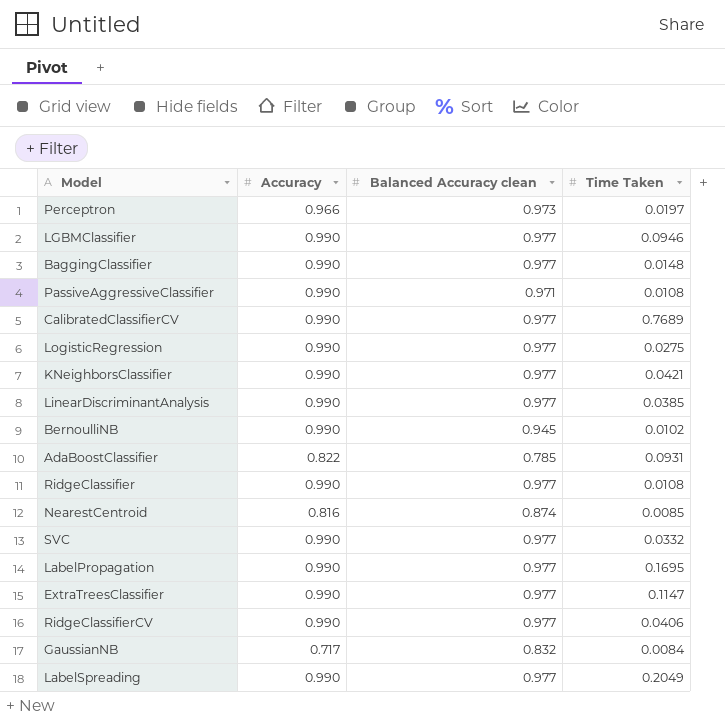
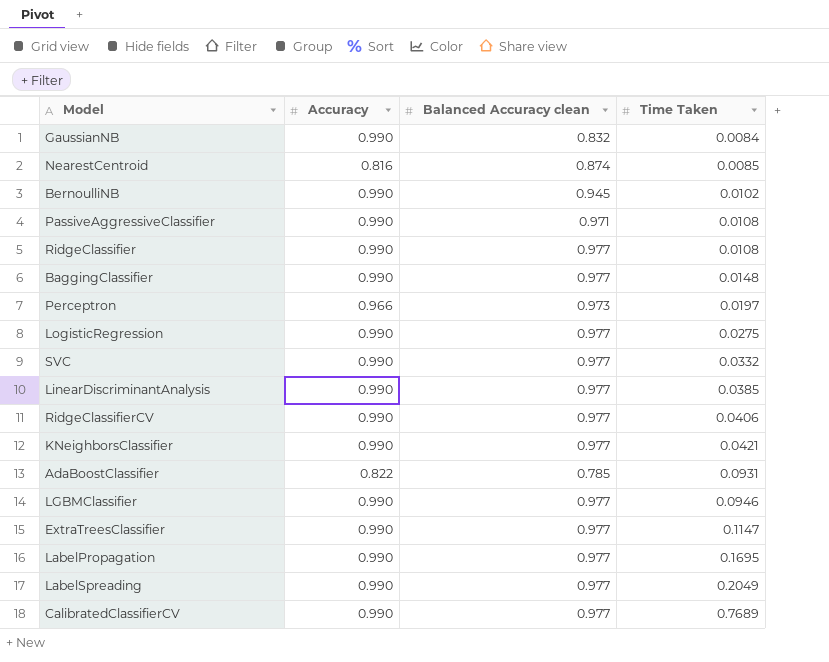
row order: none -> Time Taken ascending
GaussianNB | Accuracy: 0.717 -> 0.990

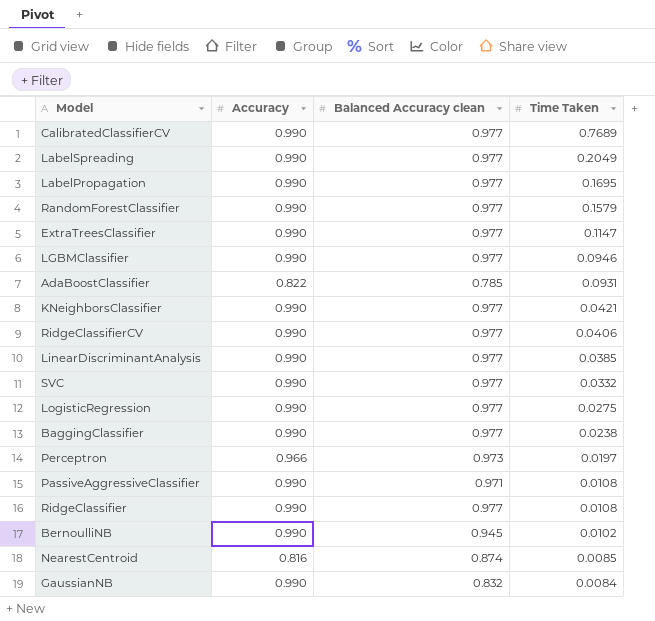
row order: Time Taken ascending -> Time Taken descending
row RandomForestClassifier: none -> 0.990 | 0.977 | 0.1579
BaggingClassifier | Time Taken: 0.0148 -> 0.0238

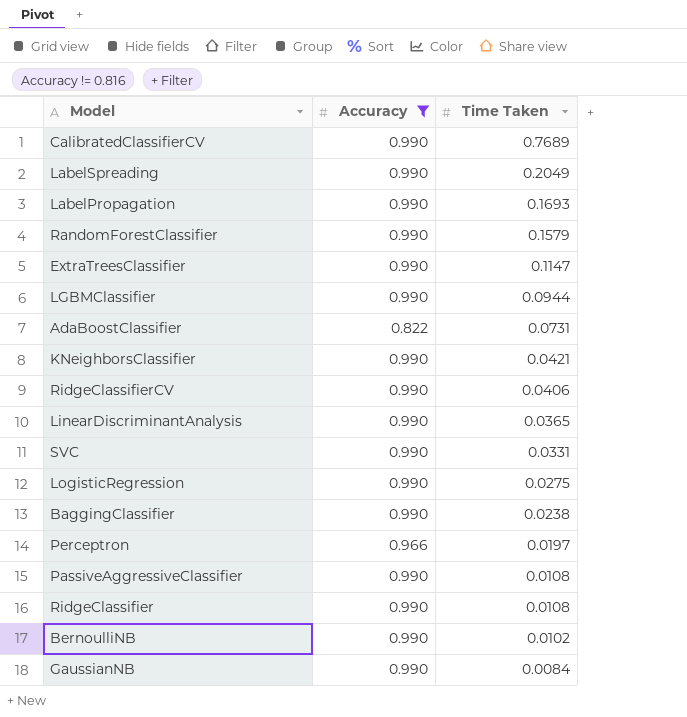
filter: none -> Accuracy != 0.816
column Balanced Accuracy clean | position: 3 -> none
LabelPropagation | Time Taken: 0.1695 -> 0.1693
LGBMClassifier | Time Taken: 0.0946 -> 0.0944
AdaBoostClassifier | Time Taken: 0.0931 -> 0.0731
LinearDiscriminantAnalysis | Time Taken: 0.0385 -> 0.0365
SVC | Time Taken: 0.0332 -> 0.0331

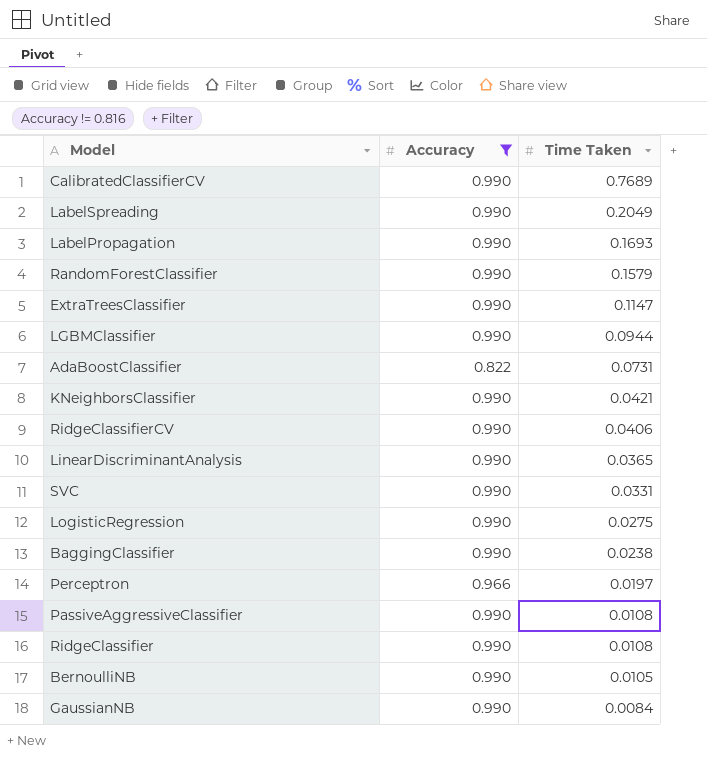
BernoulliNB | Time Taken: 0.0102 -> 0.0105

